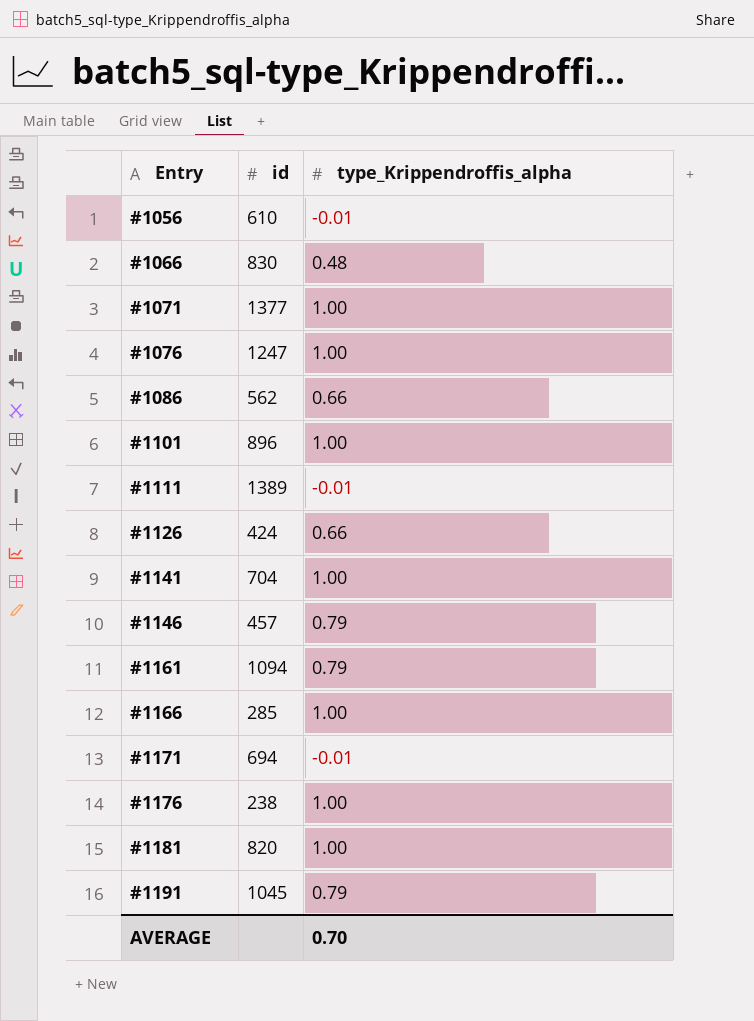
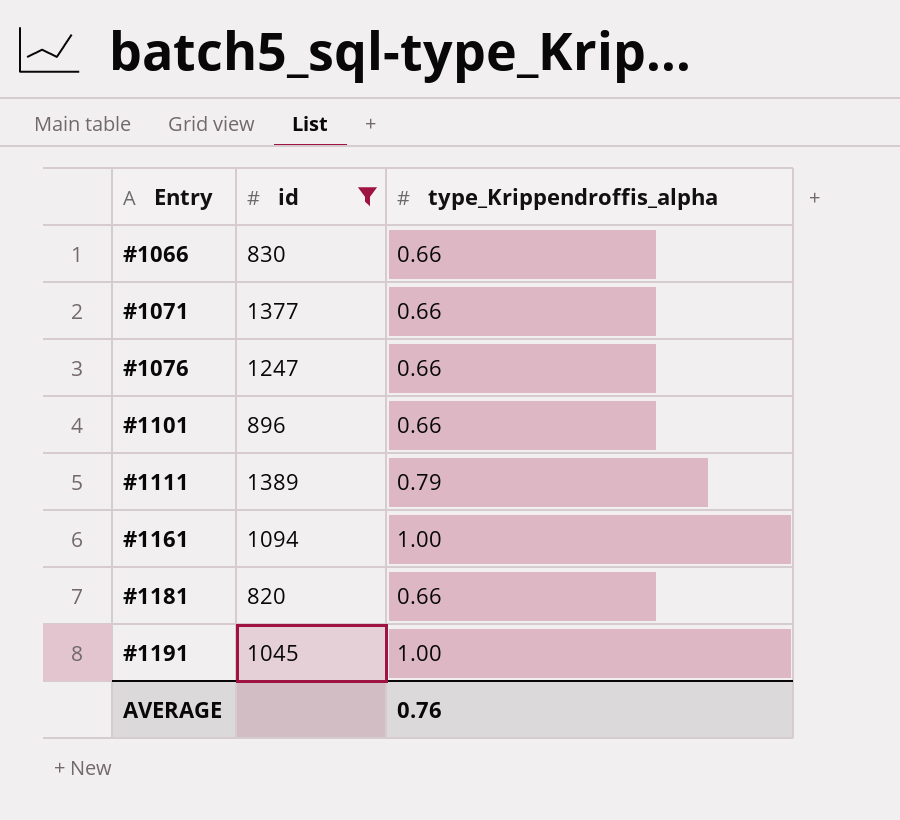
filter: none -> id >= 820
#1066 | type_Krippendroffis_alpha: 0.48 -> 0.66
#1071 | type_Krippendroffis_alpha: 1.00 -> 0.66
#1076 | type_Krippendroffis_alpha: 1.00 -> 0.66
#1101 | type_Krippendroffis_alpha: 1.00 -> 0.66
#1111 | type_Krippendroffis_alpha: -0.01 -> 0.79
#1161 | type_Krippendroffis_alpha: 0.79 -> 1.00
#1181 | type_Krippendroffis_alpha: 1.00 -> 0.66
#1191 | type_Krippendroffis_alpha: 0.79 -> 1.00
AVERAGE | type_Krippendroffis_alpha: 0.70 -> 0.76

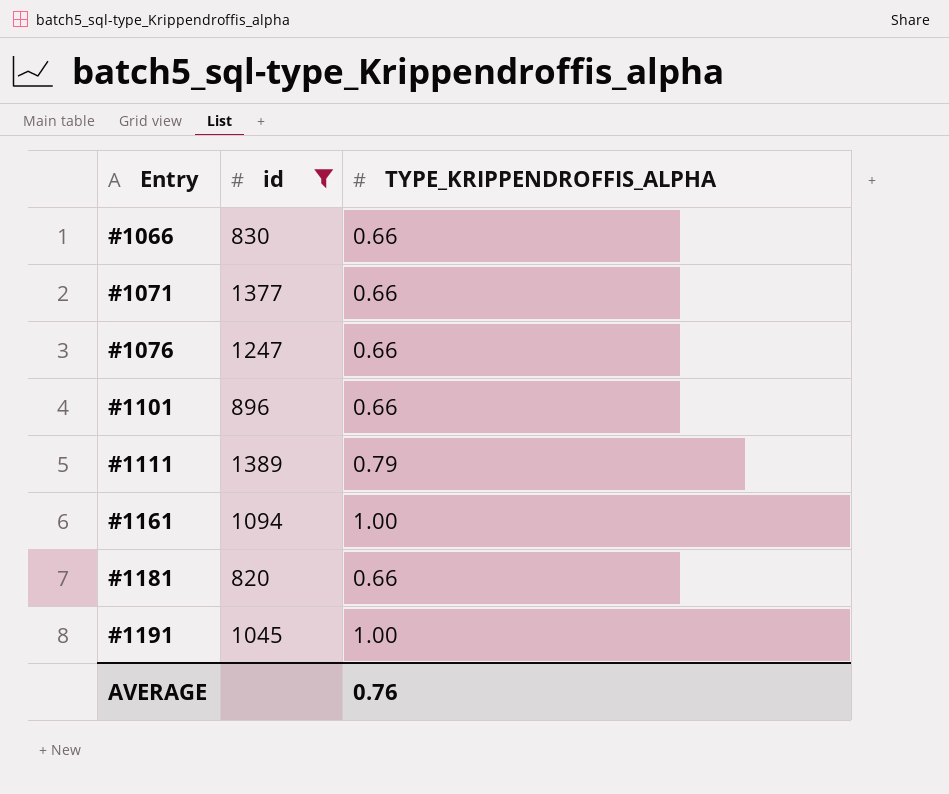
column name: type_Krippendroffis_alpha -> TYPE_KRIPPENDROFFIS_ALPHA

